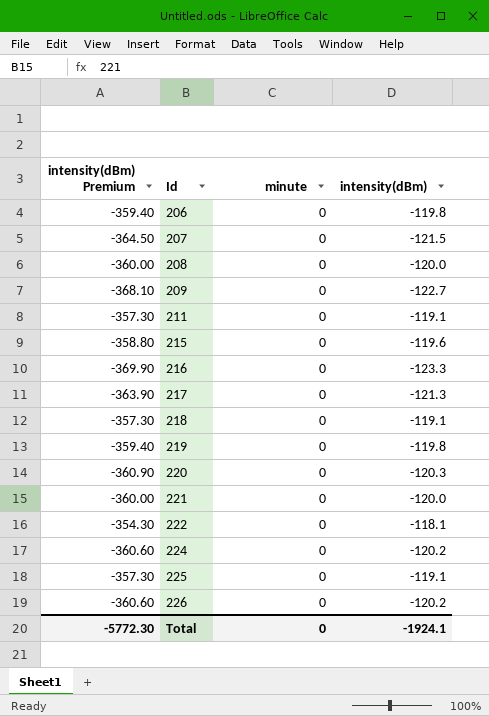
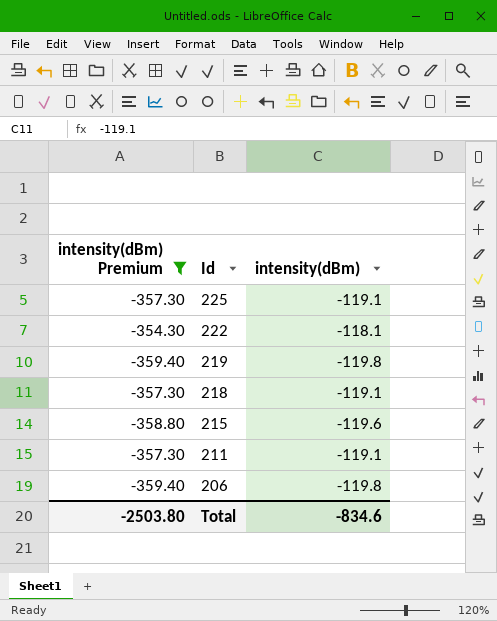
filter: none -> intensity(dBm) Premium >= -359.40
row order: Id ascending -> Id descending
column minute | position: 3 -> none
Total | intensity(dBm) Premium: -5772.30 -> -2503.80
Total | intensity(dBm): -1924.1 -> -834.6

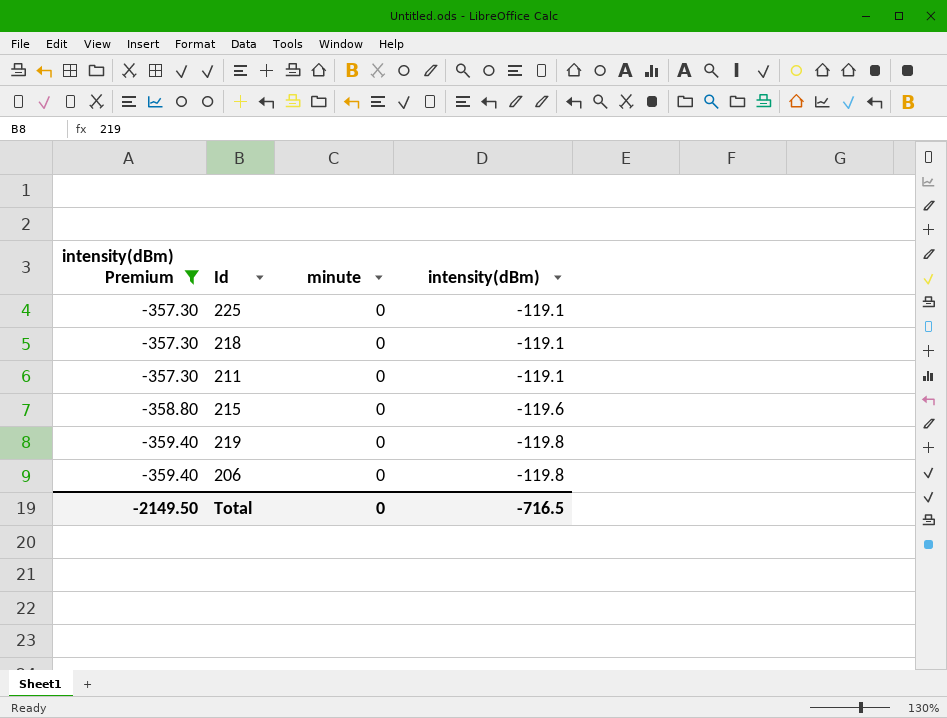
row order: Id descending -> intensity(dBm) Premium descending
column minute | position: none -> 3
row 222: -354.30 | -118.1 -> none
Total | intensity(dBm) Premium: -2503.80 -> -2149.50
Total | intensity(dBm): -834.6 -> -716.5

